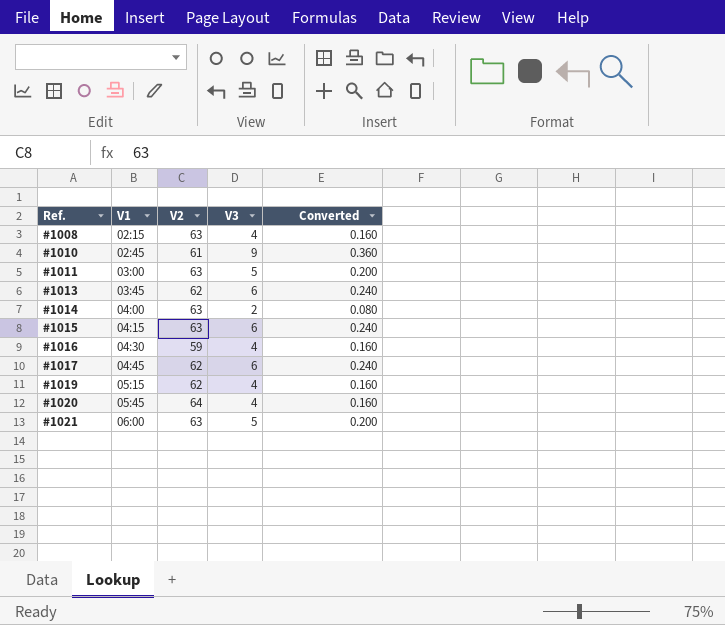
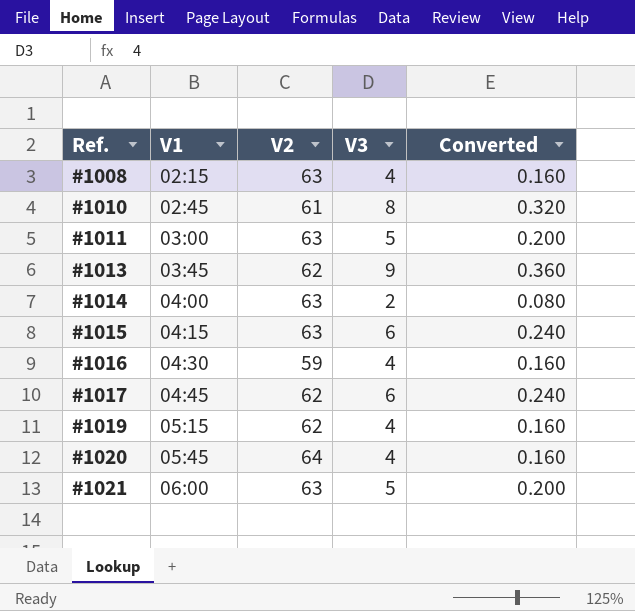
#1010 | V3: 9 -> 8
#1010 | Converted: 0.360 -> 0.320
#1013 | V3: 6 -> 9
#1013 | Converted: 0.240 -> 0.360

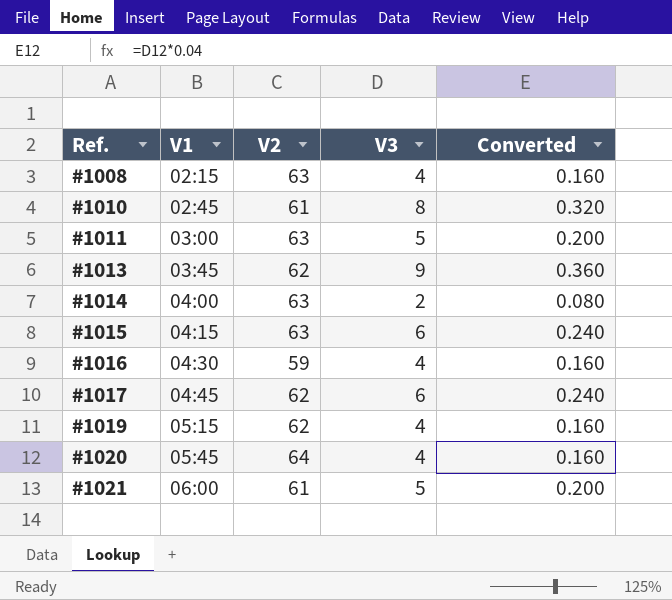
#1021 | V2: 63 -> 61

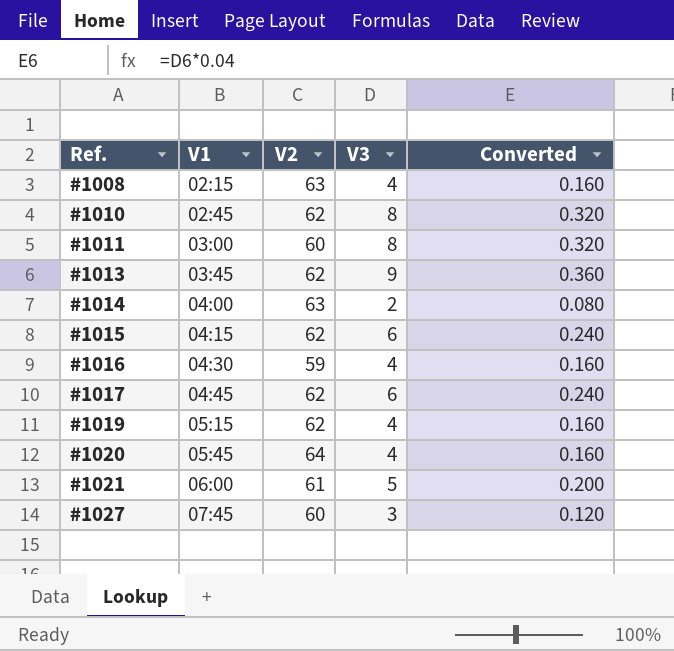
#1010 | V2: 61 -> 62
#1011 | V2: 63 -> 60
#1011 | V3: 5 -> 8
#1011 | Converted: 0.200 -> 0.320
#1015 | V2: 63 -> 62
row #1027: none -> 07:45 | 60 | 3 | 0.120

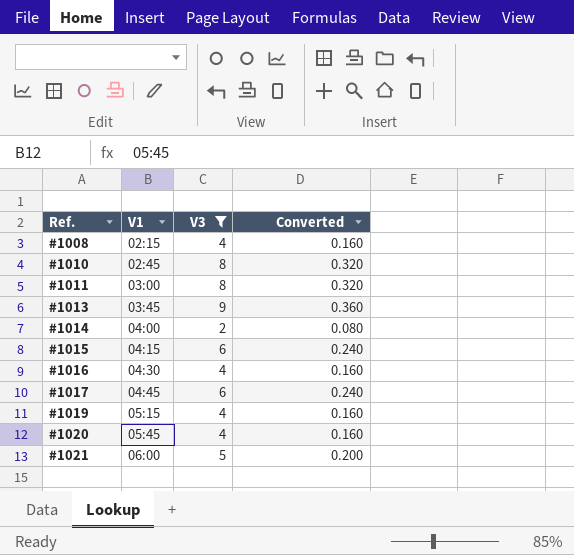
filter: none -> V3 != 3
column V2 | position: 3 -> none

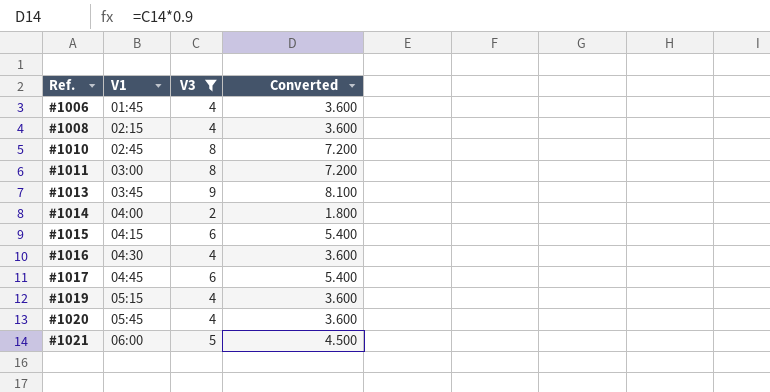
column Converted | formula: [V3] * 0.04 -> [V3] * 0.9
row #1006: none -> 01:45 | 4 | 3.600

